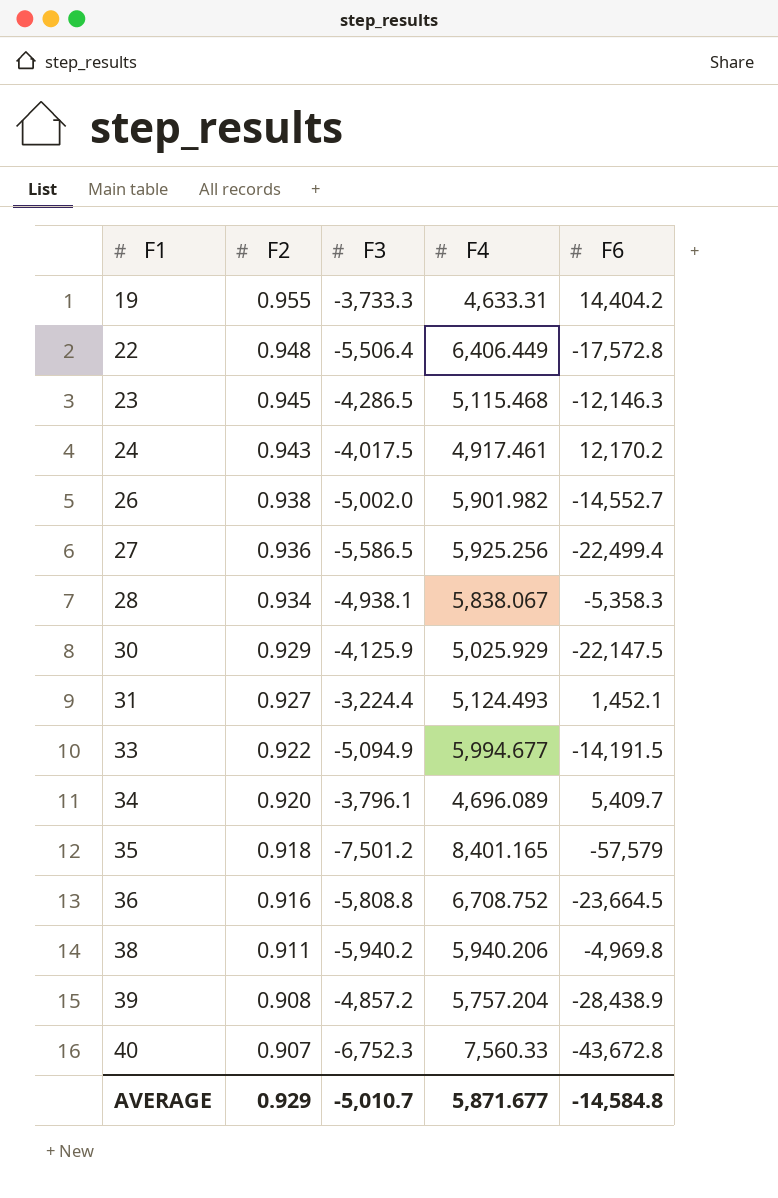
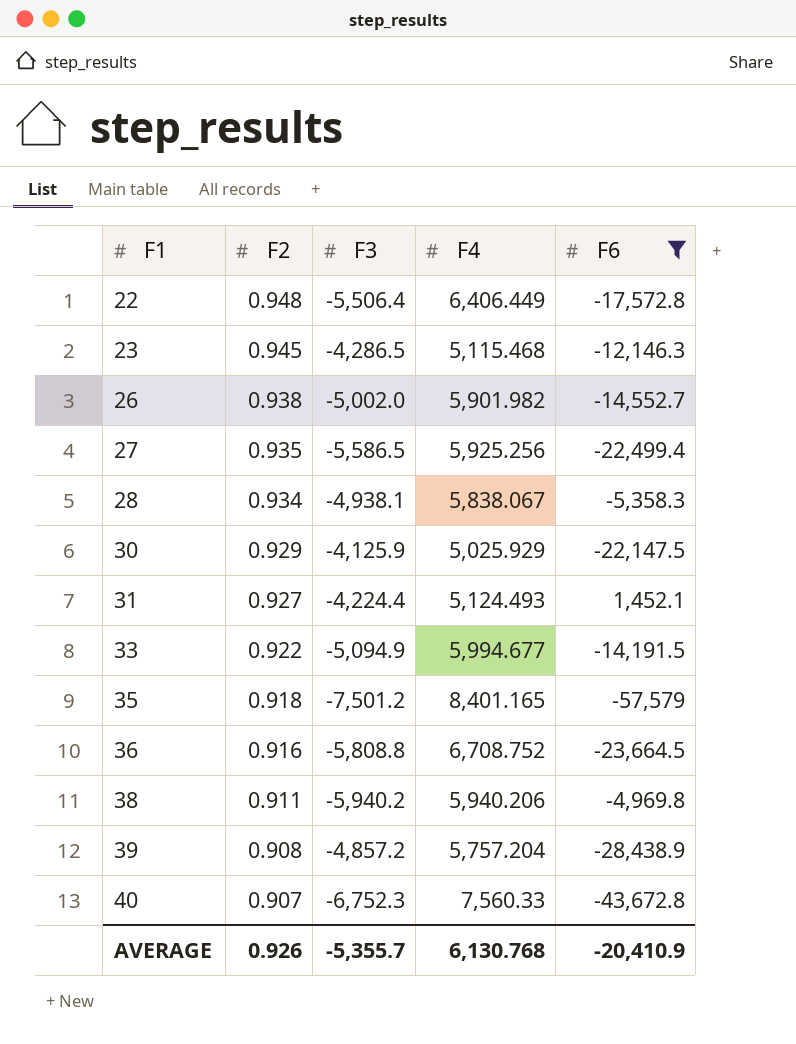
filter: none -> F6 <= 1,452.1
27 | F2: 0.936 -> 0.935
31 | F3: -3,224.4 -> -4,224.4
AVERAGE | F2: 0.929 -> 0.926
AVERAGE | F3: -5,010.7 -> -5,355.7
AVERAGE | F4: 5,871.677 -> 6,130.768
AVERAGE | F6: -14,584.8 -> -20,410.9

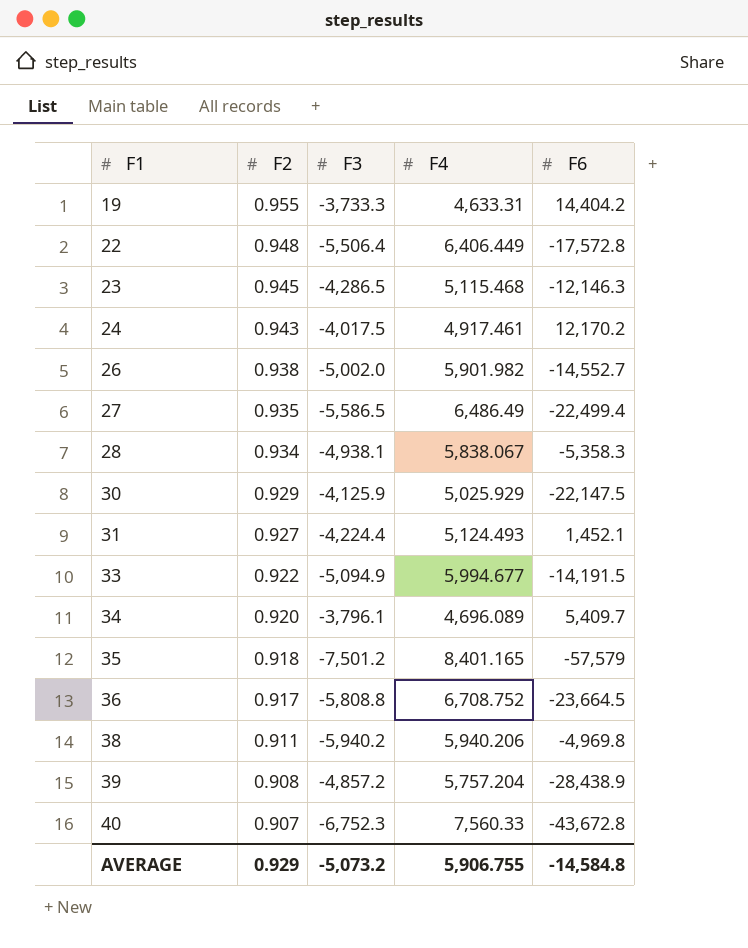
filter: F6 <= 1,452.1 -> none
27 | F4: 5,925.256 -> 6,486.49
36 | F2: 0.916 -> 0.917
AVERAGE | F2: 0.926 -> 0.929
AVERAGE | F3: -5,355.7 -> -5,073.2
AVERAGE | F4: 6,130.768 -> 5,906.755
AVERAGE | F6: -20,410.9 -> -14,584.8

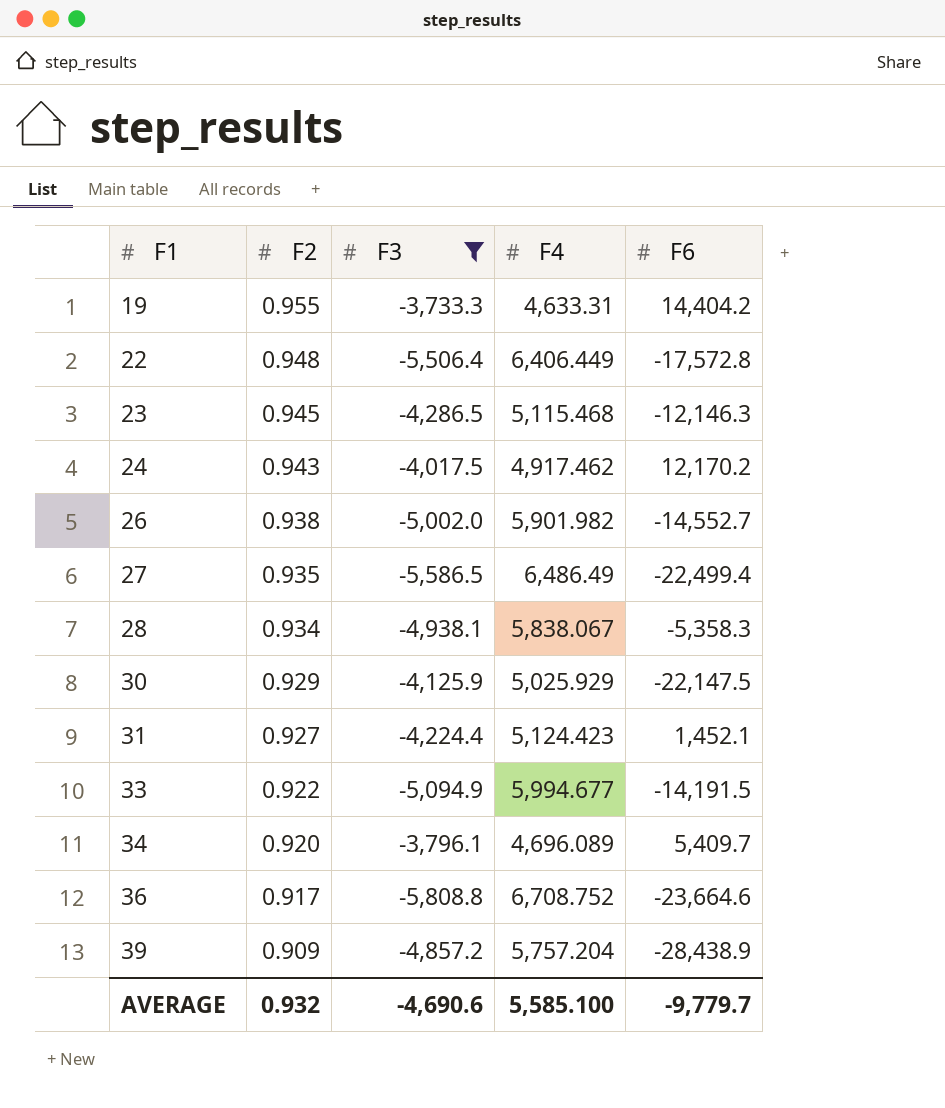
filter: none -> F3 >= -5,808.8
24 | F4: 4,917.461 -> 4,917.462
31 | F4: 5,124.493 -> 5,124.423
36 | F6: -23,664.5 -> -23,664.6
39 | F2: 0.908 -> 0.909
AVERAGE | F2: 0.929 -> 0.932
AVERAGE | F3: -5,073.2 -> -4,690.6
AVERAGE | F4: 5,906.755 -> 5,585.100
AVERAGE | F6: -14,584.8 -> -9,779.7

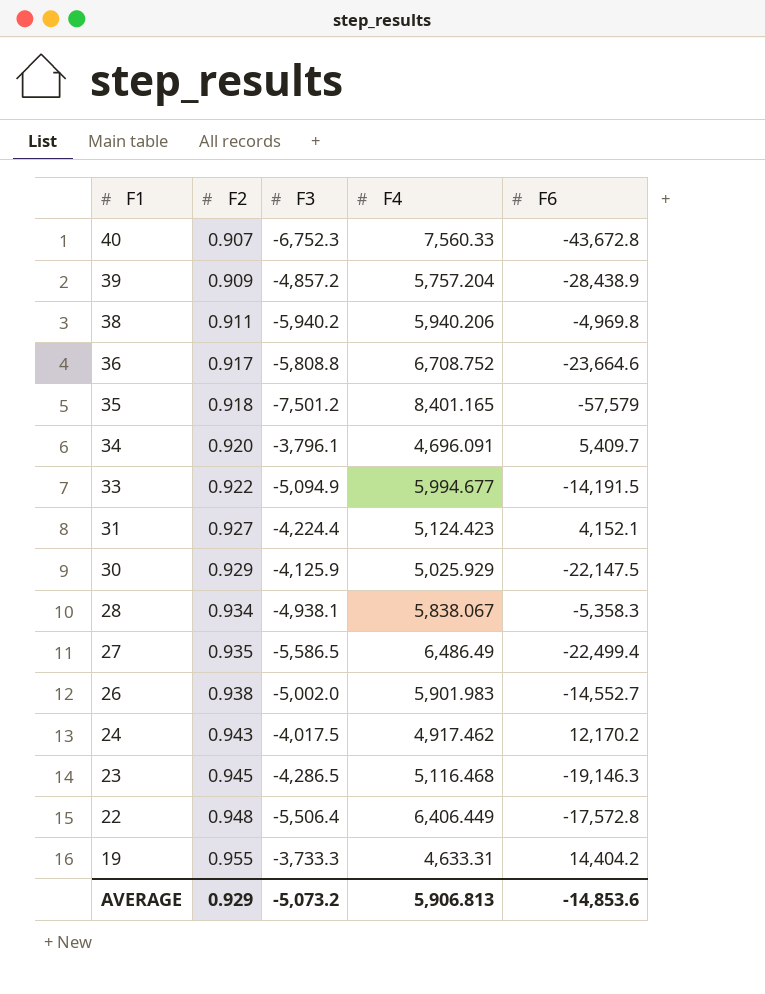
filter: F3 >= -5,808.8 -> none
row order: F1 ascending -> F1 descending
34 | F4: 4,696.089 -> 4,696.091
31 | F6: 1,452.1 -> 4,152.1
26 | F4: 5,901.982 -> 5,901.983
23 | F4: 5,115.468 -> 5,116.468
23 | F6: -12,146.3 -> -19,146.3
AVERAGE | F2: 0.932 -> 0.929
AVERAGE | F3: -4,690.6 -> -5,073.2
AVERAGE | F4: 5,585.100 -> 5,906.813
AVERAGE | F6: -9,779.7 -> -14,853.6

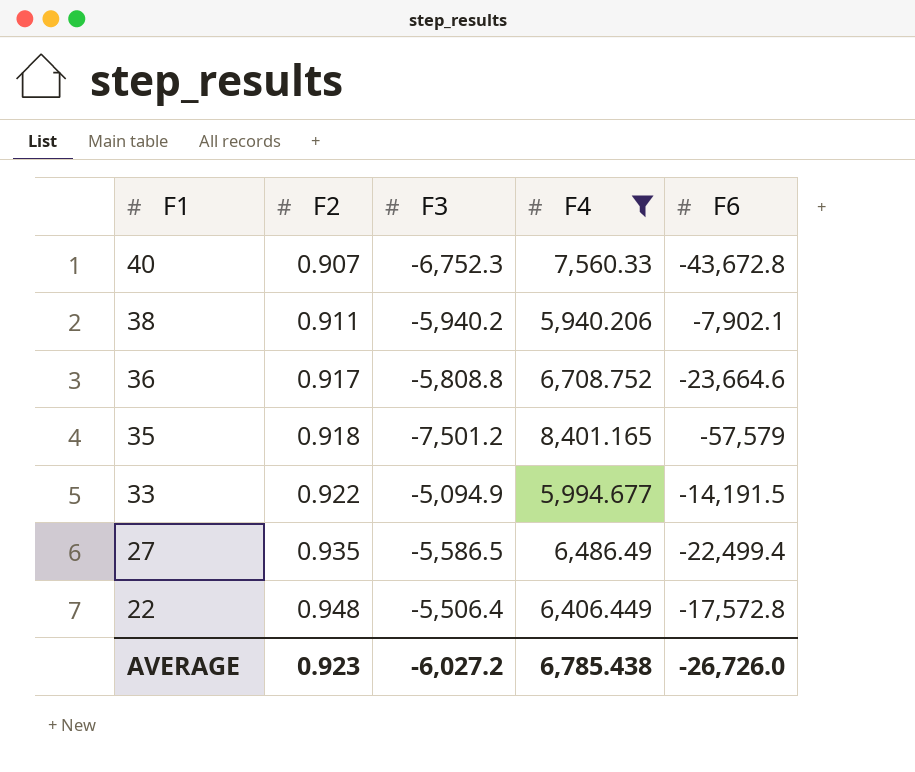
filter: none -> F4 >= 5,940.206
38 | F6: -4,969.8 -> -7,902.1
AVERAGE | F2: 0.929 -> 0.923
AVERAGE | F3: -5,073.2 -> -6,027.2
AVERAGE | F4: 5,906.813 -> 6,785.438
AVERAGE | F6: -14,853.6 -> -26,726.0

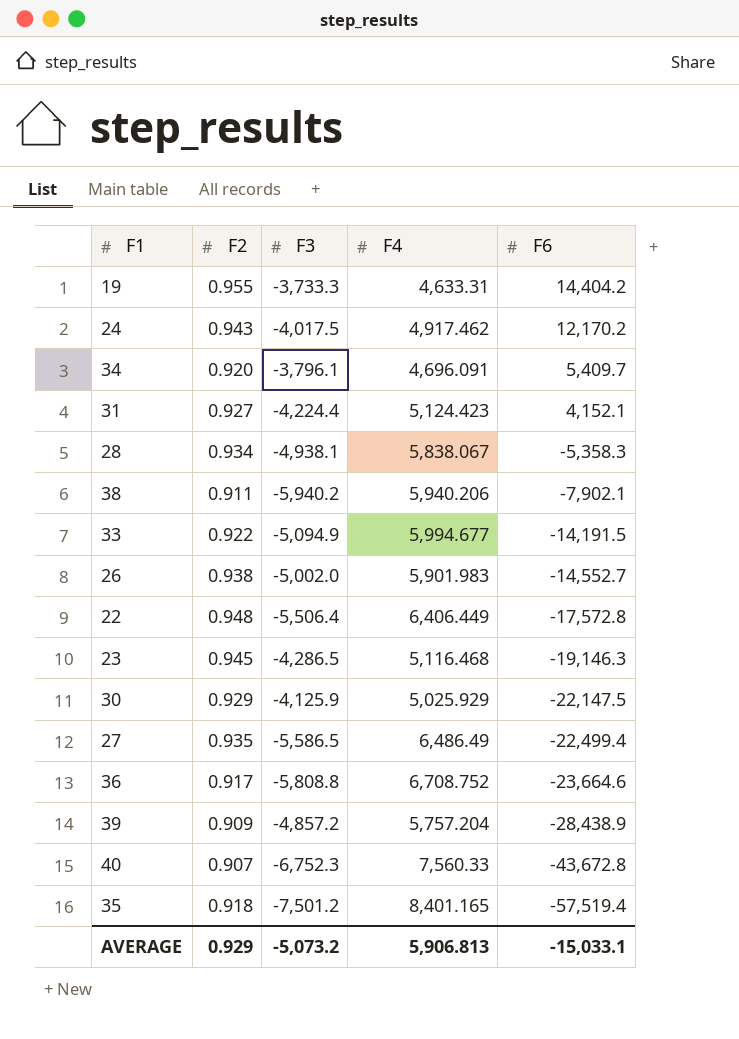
filter: F4 >= 5,940.206 -> none
row order: F1 descending -> F6 descending
35 | F6: -57,579 -> -57,519.4
AVERAGE | F2: 0.923 -> 0.929
AVERAGE | F3: -6,027.2 -> -5,073.2
AVERAGE | F4: 6,785.438 -> 5,906.813
AVERAGE | F6: -26,726.0 -> -15,033.1

